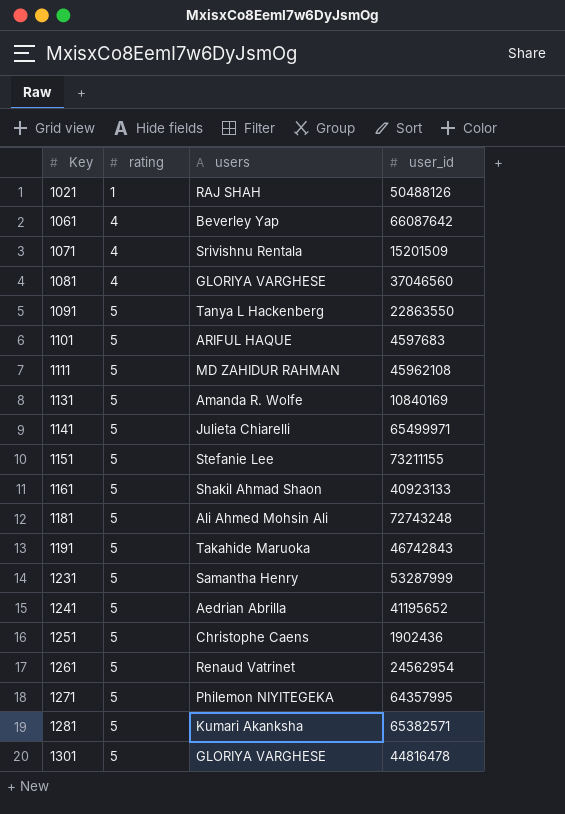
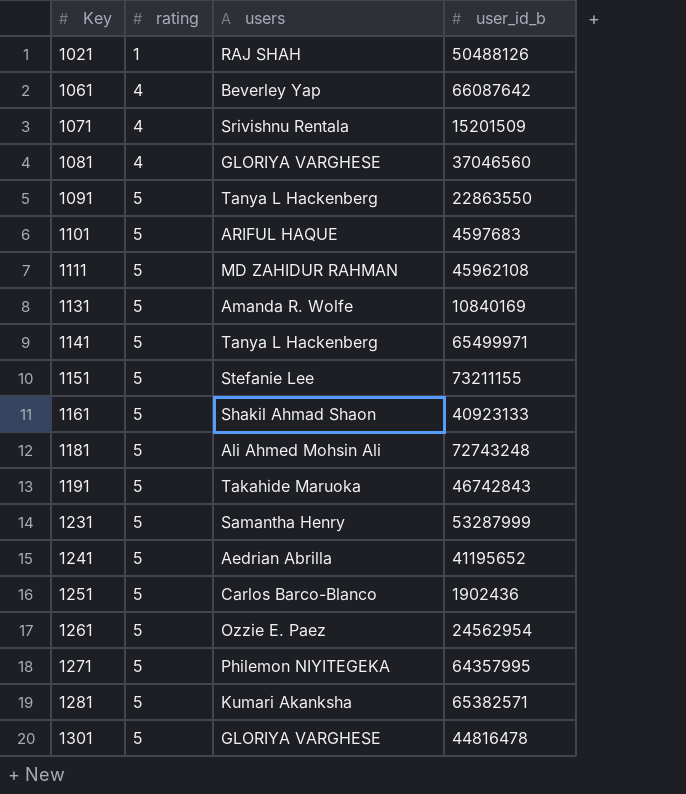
column name: user_id -> user_id_b
1141 | users: Julieta Chiarelli -> Tanya L Hackenberg
1251 | users: Christophe Caens -> Carlos Barco-Blanco
1261 | users: Renaud Vatrinet -> Ozzie E. Paez

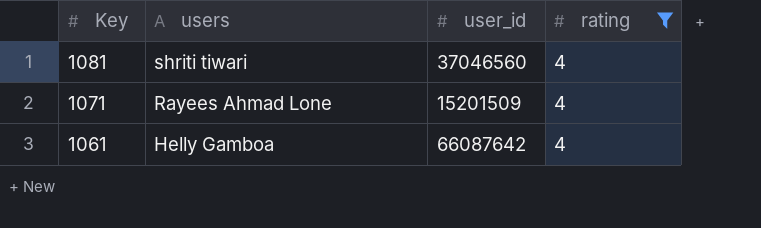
filter: none -> rating = 4
row order: Key ascending -> Key descending
column name: user_id_b -> user_id
column rating | position: 2 -> 4
1081 | users: GLORIYA VARGHESE -> shriti tiwari
1071 | users: Srivishnu Rentala -> Rayees Ahmad Lone
1061 | users: Beverley Yap -> Helly Gamboa

